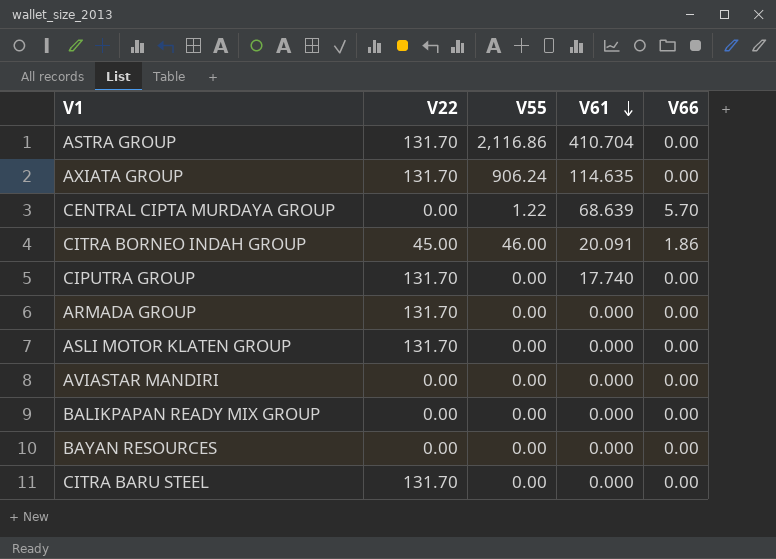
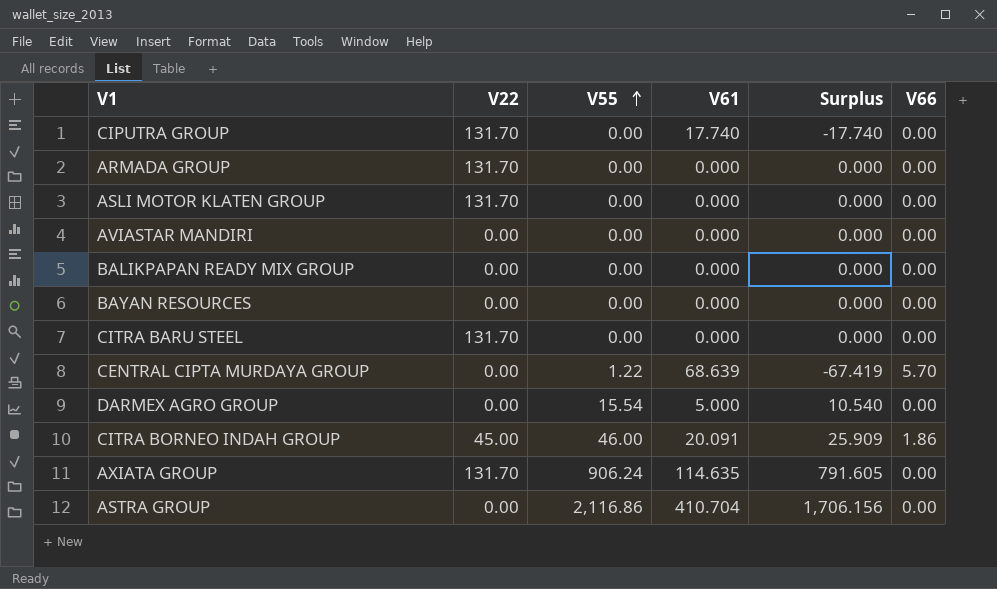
row order: V61 descending -> V55 ascending
column Surplus | formula: none -> [V55] - [V61]
row DARMEX AGRO GROUP: none -> 0.00 | 15.54 | 5.000 | 10.540 | 0.00
ASTRA GROUP | V22: 131.70 -> 0.00

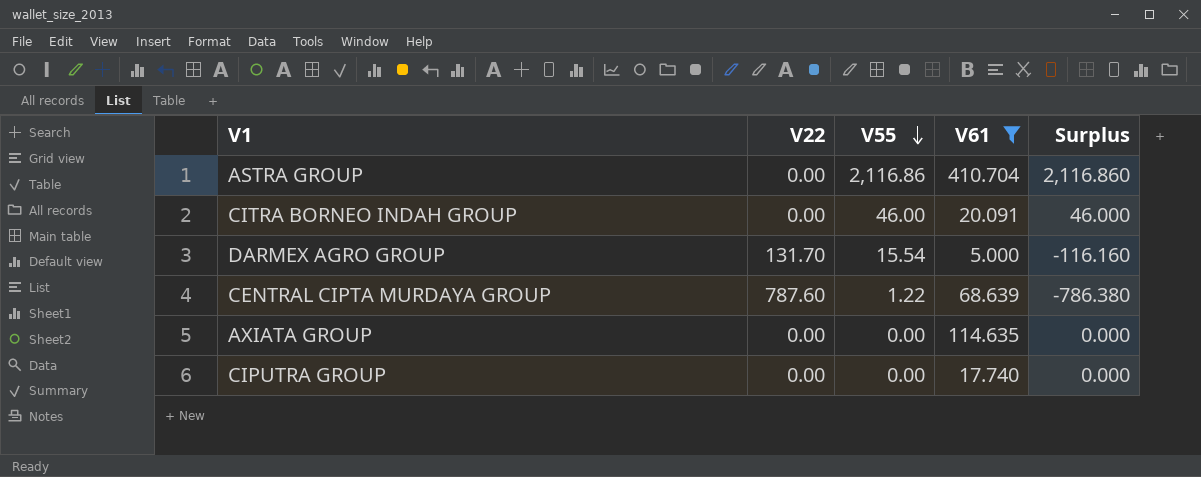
filter: none -> V61 != 0.000
row order: V55 ascending -> V55 descending
column V66 | position: 6 -> none
column Surplus | formula: [V55] - [V61] -> [V55] - [V22]
CITRA BORNEO INDAH GROUP | V22: 45.00 -> 0.00
DARMEX AGRO GROUP | V22: 0.00 -> 131.70
CENTRAL CIPTA MURDAYA GROUP | V22: 0.00 -> 787.60
AXIATA GROUP | V22: 131.70 -> 0.00
AXIATA GROUP | V55: 906.24 -> 0.00
CIPUTRA GROUP | V22: 131.70 -> 0.00

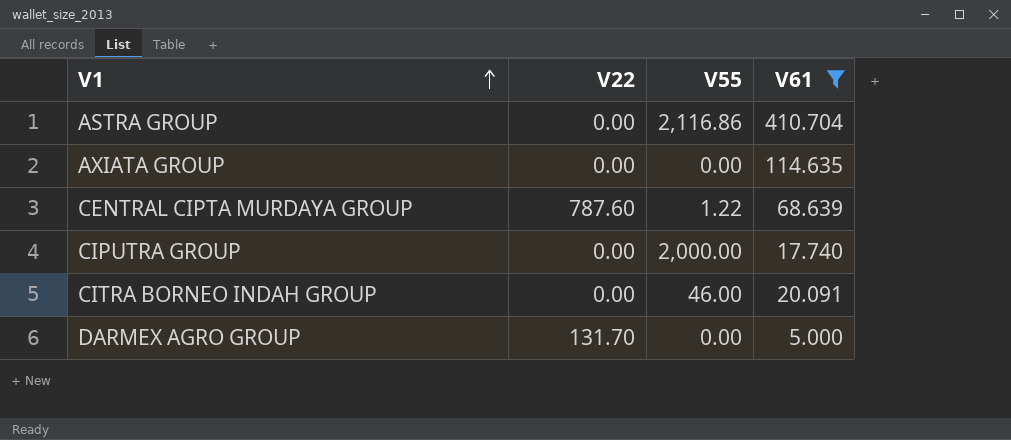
row order: V55 descending -> V1 ascending
column Surplus | formula: [V55] - [V22] -> none
CIPUTRA GROUP | V55: 0.00 -> 2,000.00
DARMEX AGRO GROUP | V55: 15.54 -> 0.00

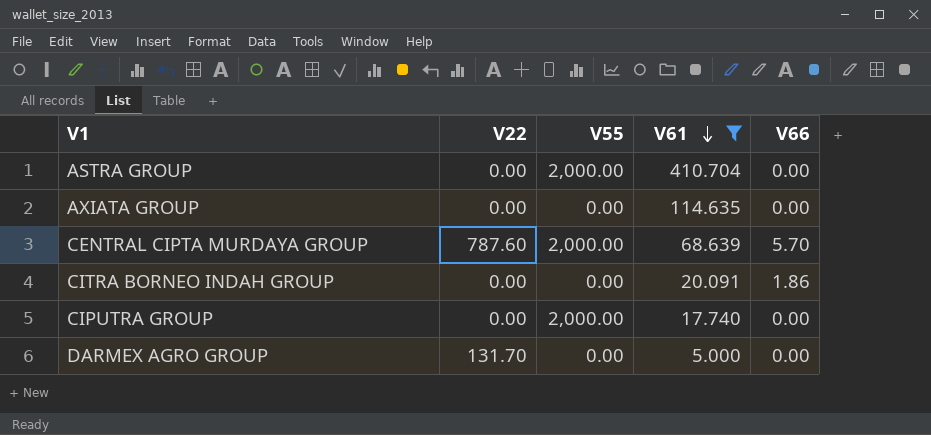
row order: V1 ascending -> V61 descending
column V66 | position: none -> 5
ASTRA GROUP | V55: 2,116.86 -> 2,000.00
CENTRAL CIPTA MURDAYA GROUP | V55: 1.22 -> 2,000.00
CITRA BORNEO INDAH GROUP | V55: 46.00 -> 0.00

